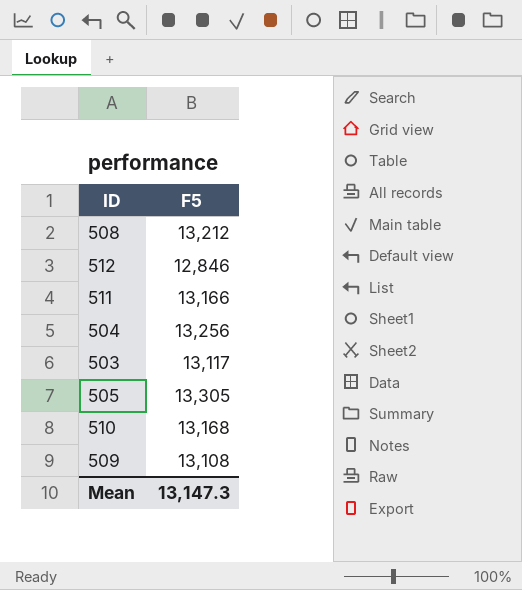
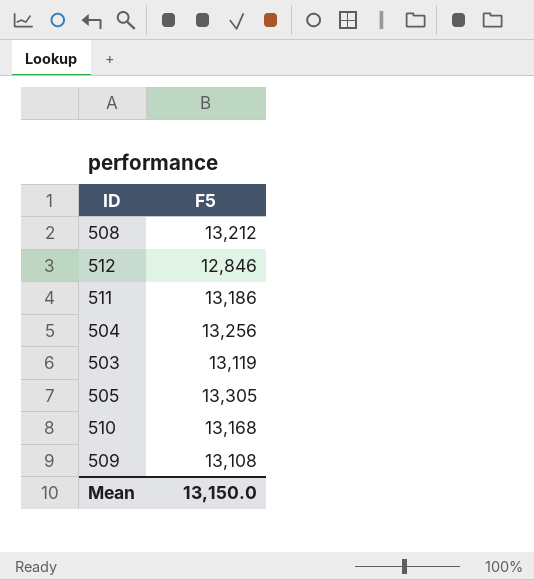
511 | F5: 13,166 -> 13,186
503 | F5: 13,117 -> 13,119
Mean | F5: 13,147.3 -> 13,150.0

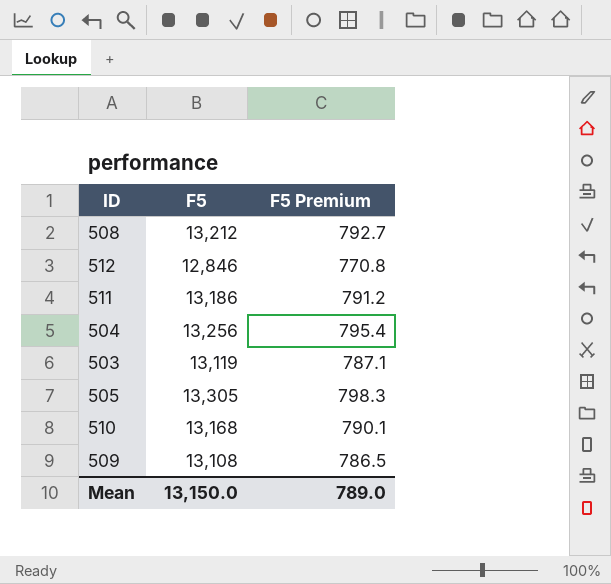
column F5 Premium | formula: none -> [F5] * 0.06

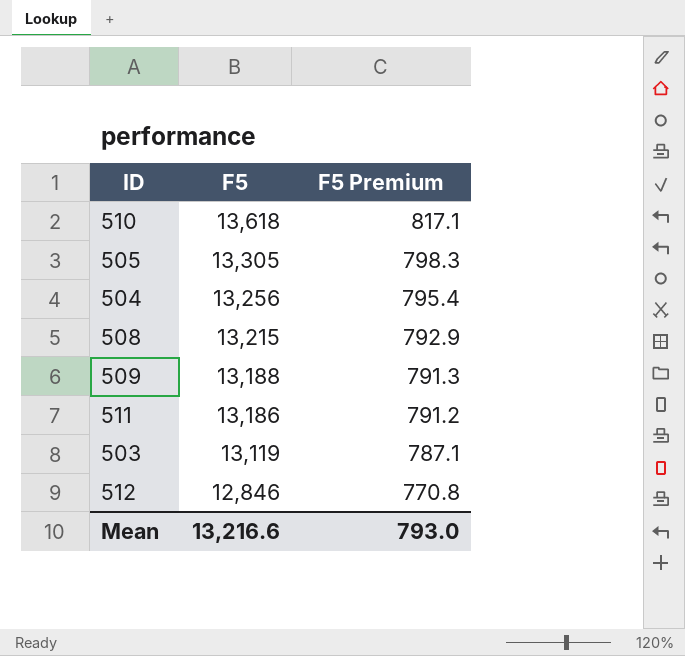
row order: none -> F5 descending
510 | F5: 13,168 -> 13,618
510 | F5 Premium: 790.1 -> 817.1
508 | F5: 13,212 -> 13,215
508 | F5 Premium: 792.7 -> 792.9
509 | F5: 13,108 -> 13,188
509 | F5 Premium: 786.5 -> 791.3
Mean | F5: 13,150.0 -> 13,216.6
Mean | F5 Premium: 789.0 -> 793.0

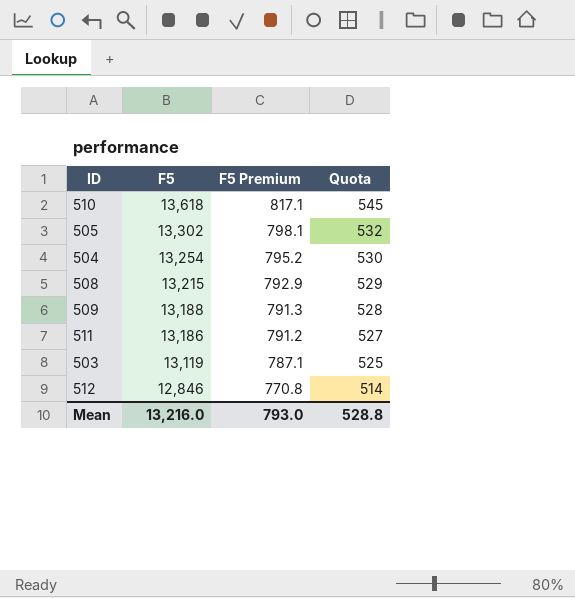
column Quota | formula: none -> [F5] * 0.04
505 | F5: 13,305 -> 13,302
505 | F5 Premium: 798.3 -> 798.1
504 | F5: 13,256 -> 13,254
504 | F5 Premium: 795.4 -> 795.2
Mean | F5: 13,216.6 -> 13,216.0

